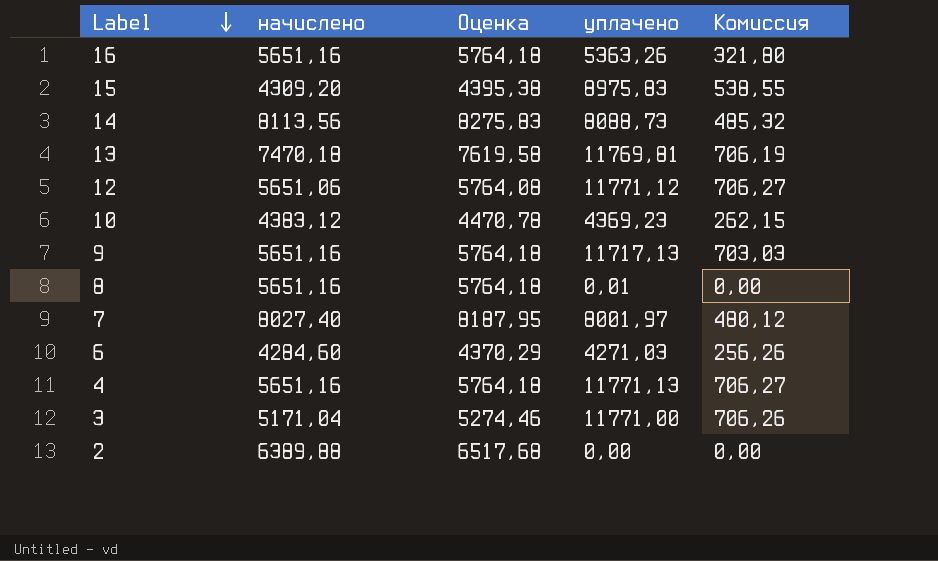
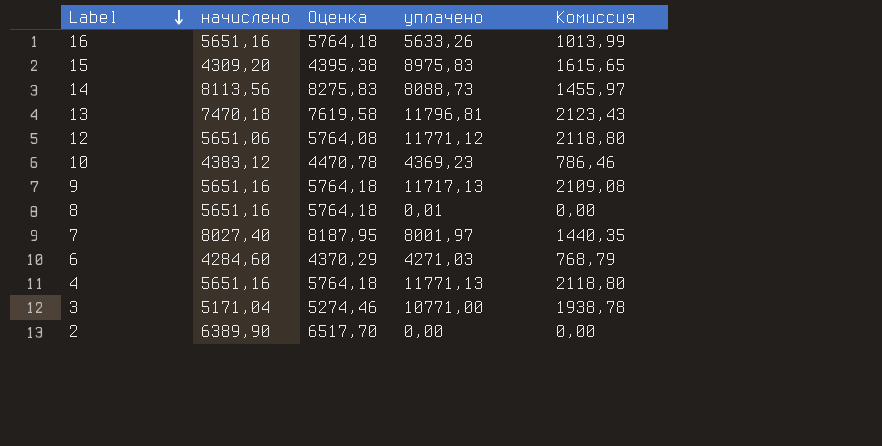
column Комиссия | formula: [уплачено] * 0,06 -> [уплачено] * 0,18
16 | уплачено: 5363,26 -> 5633,26
13 | уплачено: 11769,81 -> 11796,81
3 | уплачено: 11771,00 -> 10771,00
2 | начислено: 6389,88 -> 6389,90
2 | Оценка: 6517,68 -> 6517,70

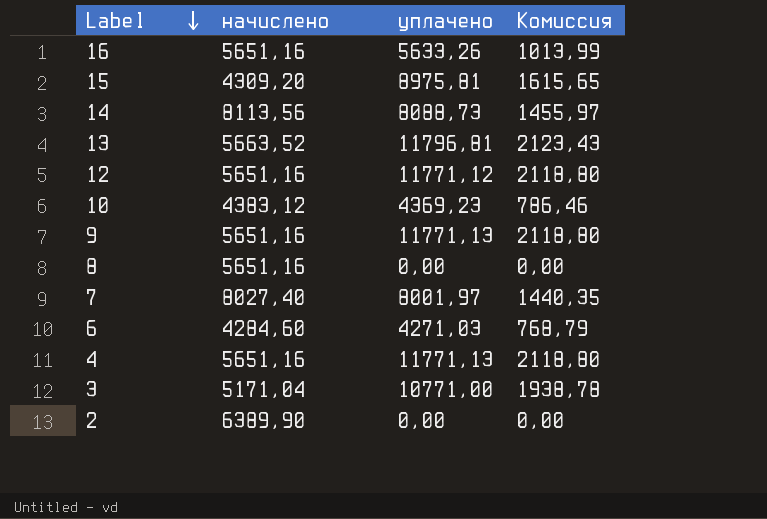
column Оценка | formula: [начислено] * 1,02 -> none
15 | уплачено: 8975,83 -> 8975,81
13 | начислено: 7470,18 -> 5663,52
12 | начислено: 5651,06 -> 5651,16
9 | уплачено: 11717,13 -> 11771,13
9 | Комиссия: 2109,08 -> 2118,80
8 | уплачено: 0,01 -> 0,00

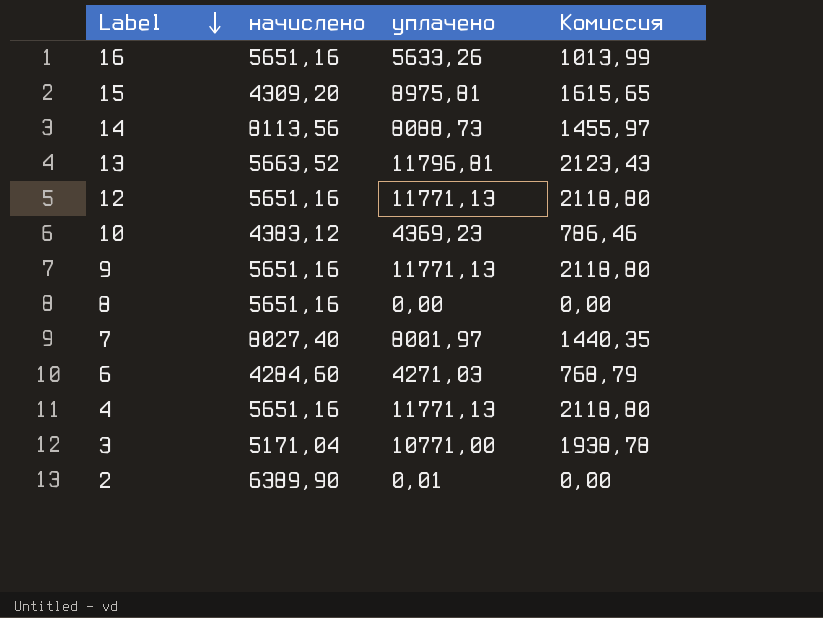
12 | уплачено: 11771,12 -> 11771,13
2 | уплачено: 0,00 -> 0,01

